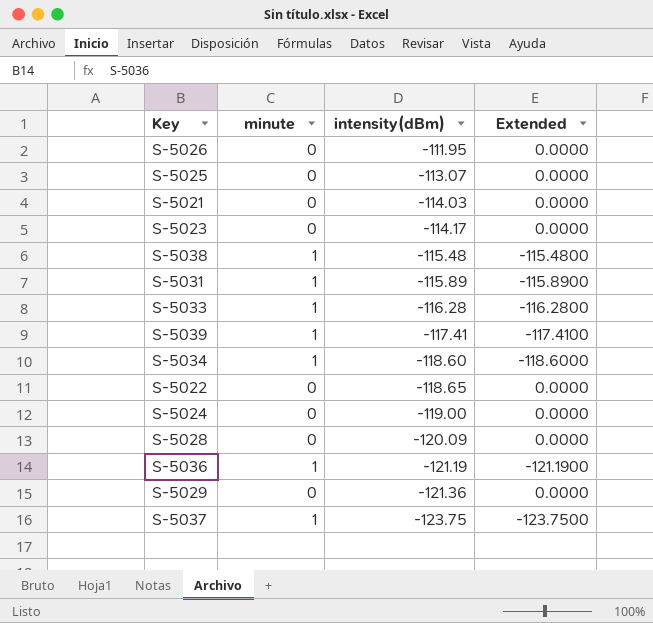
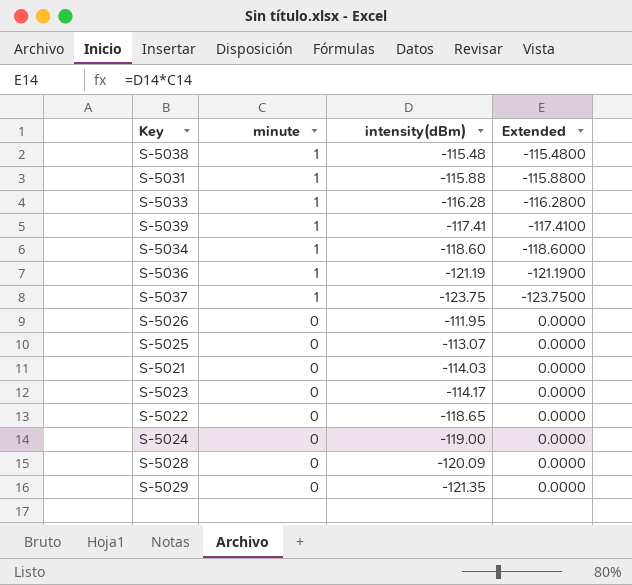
row order: intensity(dBm) descending -> minute descending
S-5031 | intensity(dBm): -115.89 -> -115.88
S-5031 | Extended: -115.8900 -> -115.8800
S-5029 | intensity(dBm): -121.36 -> -121.35

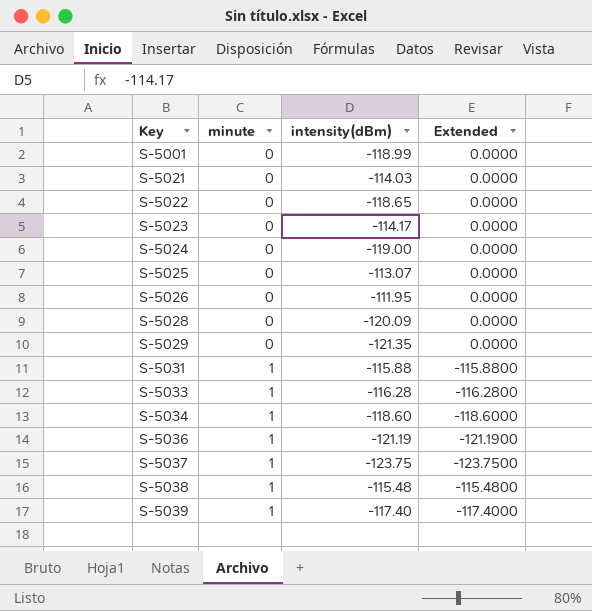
row order: minute descending -> Key ascending
row S-5001: none -> 0 | -118.99 | 0.0000
S-5039 | intensity(dBm): -117.41 -> -117.40
S-5039 | Extended: -117.4100 -> -117.4000

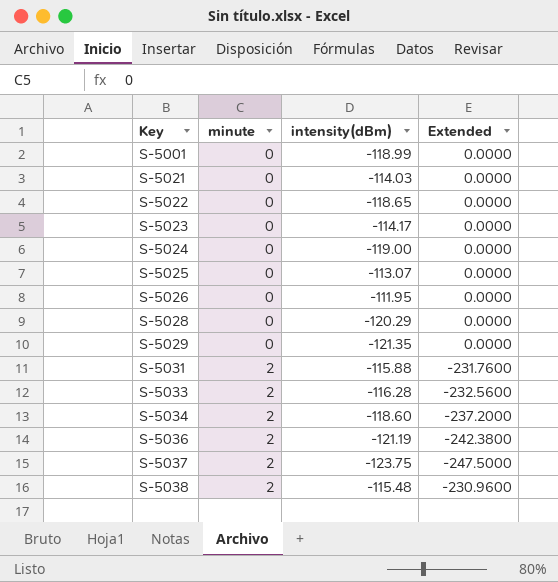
row S-5039: 1 | -117.40 | -117.4000 -> none
S-5028 | intensity(dBm): -120.09 -> -120.29
S-5031 | minute: 1 -> 2
S-5031 | Extended: -115.8800 -> -231.7600
S-5033 | minute: 1 -> 2
S-5033 | Extended: -116.2800 -> -232.5600
S-5034 | minute: 1 -> 2
S-5034 | Extended: -118.6000 -> -237.2000
S-5036 | minute: 1 -> 2
S-5036 | Extended: -121.1900 -> -242.3800
S-5037 | minute: 1 -> 2
S-5037 | Extended: -123.7500 -> -247.5000
S-5038 | minute: 1 -> 2
S-5038 | Extended: -115.4800 -> -230.9600

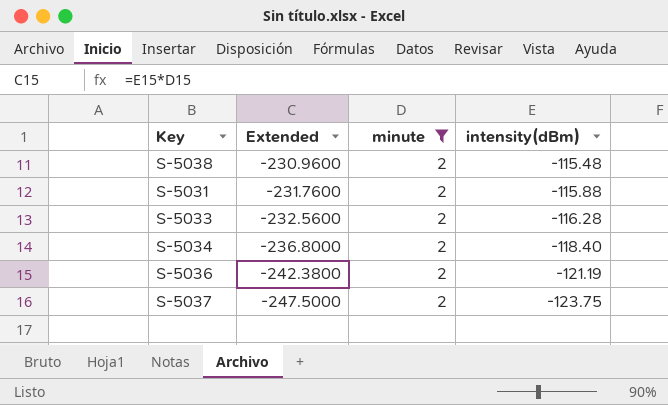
filter: none -> minute = 2
row order: Key ascending -> Extended descending
column Extended | position: 4 -> 2
S-5034 | Extended: -237.2000 -> -236.8000
S-5034 | intensity(dBm): -118.60 -> -118.40

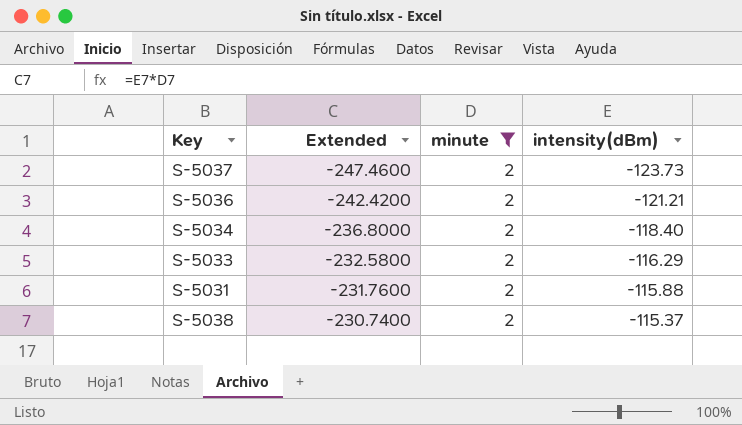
row order: Extended descending -> Extended ascending
S-5037 | Extended: -247.5000 -> -247.4600
S-5037 | intensity(dBm): -123.75 -> -123.73
S-5036 | Extended: -242.3800 -> -242.4200
S-5036 | intensity(dBm): -121.19 -> -121.21
S-5033 | Extended: -232.5600 -> -232.5800
S-5033 | intensity(dBm): -116.28 -> -116.29
S-5038 | Extended: -230.9600 -> -230.7400
S-5038 | intensity(dBm): -115.48 -> -115.37

